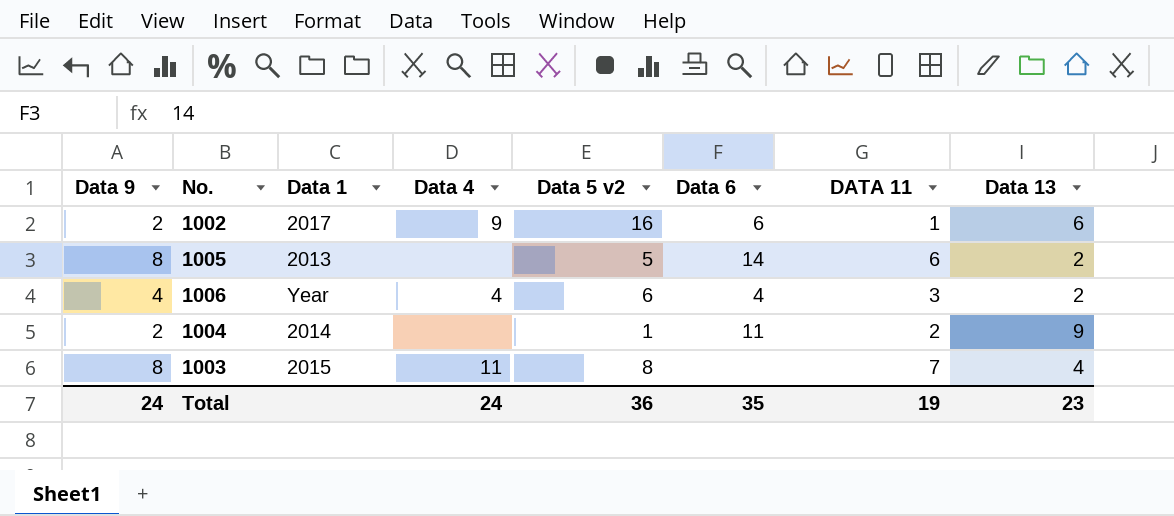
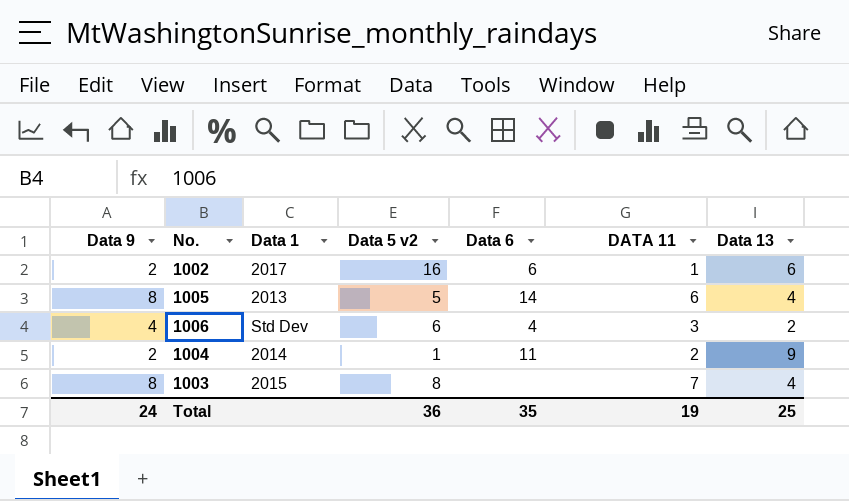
column Data 4 | position: 4 -> none
1005 | Data 13: 2 -> 4
1006 | Data 1: Year -> Std Dev
Total | Data 13: 23 -> 25

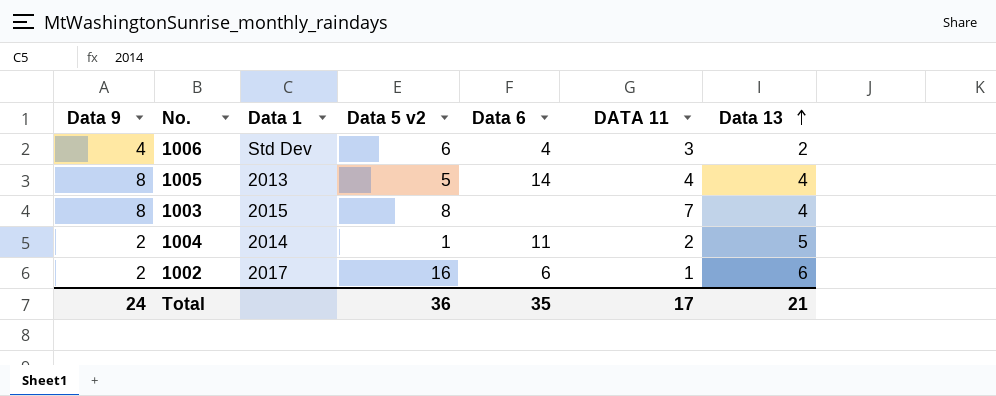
row order: none -> Data 13 ascending
1005 | DATA 11: 6 -> 4
1004 | Data 13: 9 -> 5
Total | DATA 11: 19 -> 17
Total | Data 13: 25 -> 21

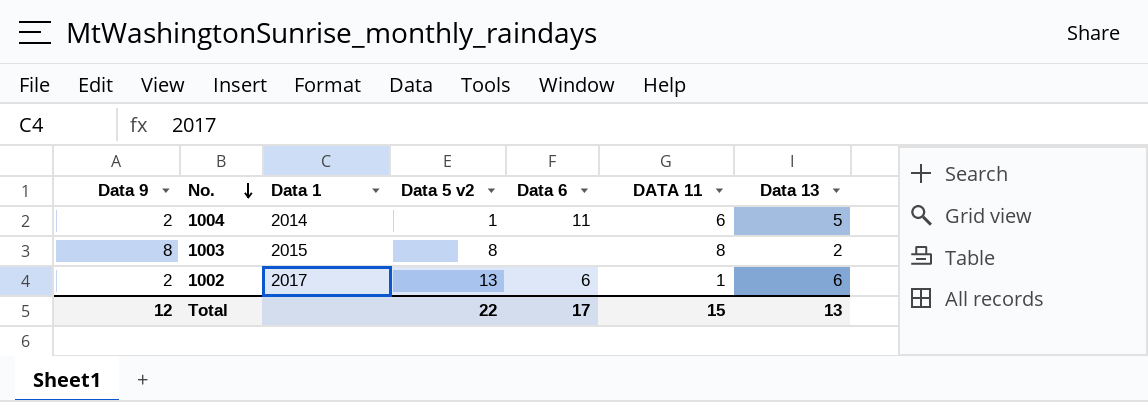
row order: Data 13 ascending -> No. descending
row 1006: 4 | Std Dev | 6 | 4 | 3 | 2 -> none
row 1005: 8 | 2013 | 5 | 14 | 4 | 4 -> none
1004 | DATA 11: 2 -> 6
1003 | DATA 11: 7 -> 8
1003 | Data 13: 4 -> 2
1002 | Data 5 v2: 16 -> 13
Total | Data 9: 24 -> 12
Total | Data 5 v2: 36 -> 22
Total | Data 6: 35 -> 17
Total | DATA 11: 17 -> 15
Total | Data 13: 21 -> 13

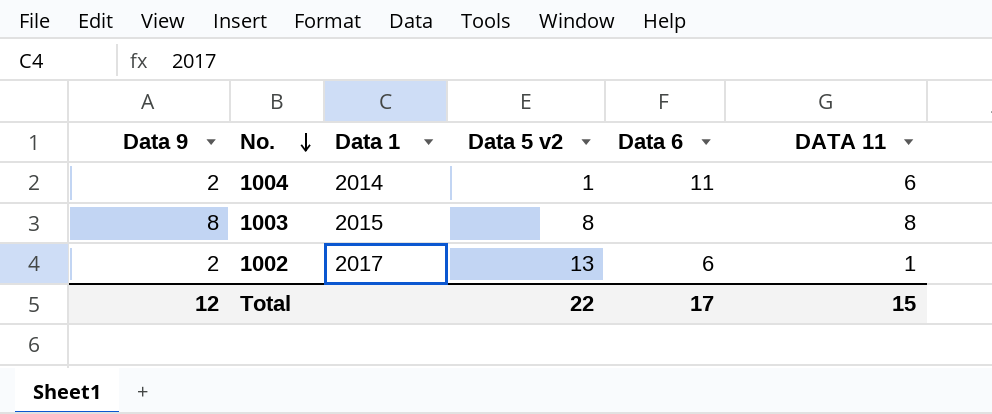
column Data 13 | position: 7 -> none

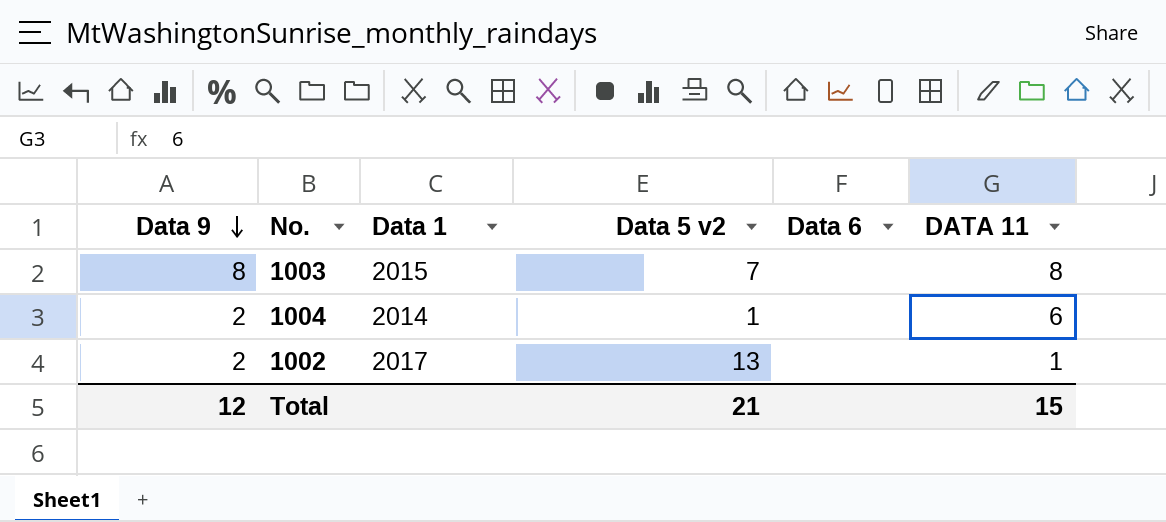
row order: No. descending -> Data 9 descending
1003 | Data 5 v2: 8 -> 7
1004 | Data 6: 11 -> none
1002 | Data 6: 6 -> none
Total | Data 5 v2: 22 -> 21
Total | Data 6: 17 -> none

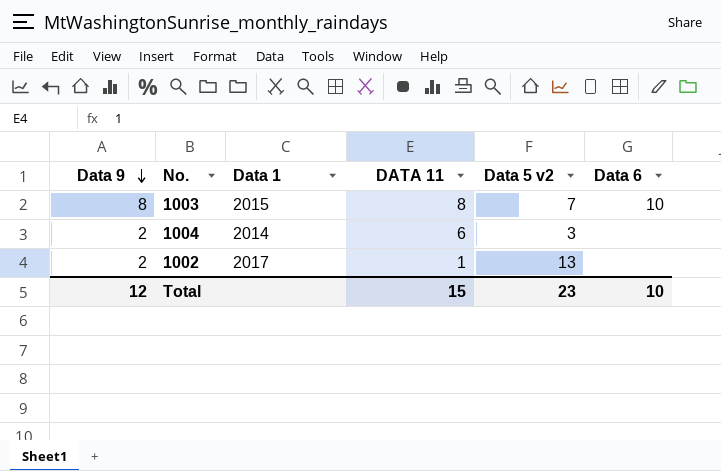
column DATA 11 | position: 6 -> 4
1003 | Data 6: none -> 10
1004 | Data 5 v2: 1 -> 3
Total | Data 5 v2: 21 -> 23
Total | Data 6: none -> 10

